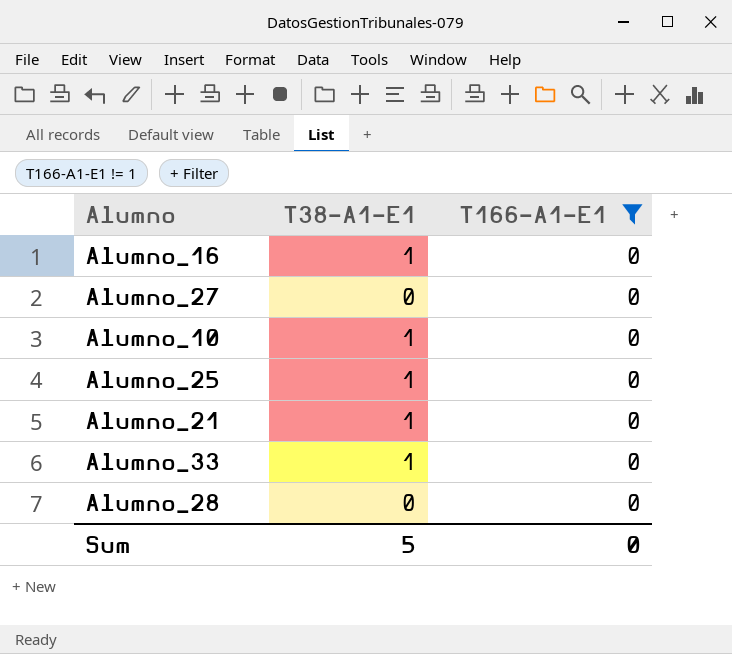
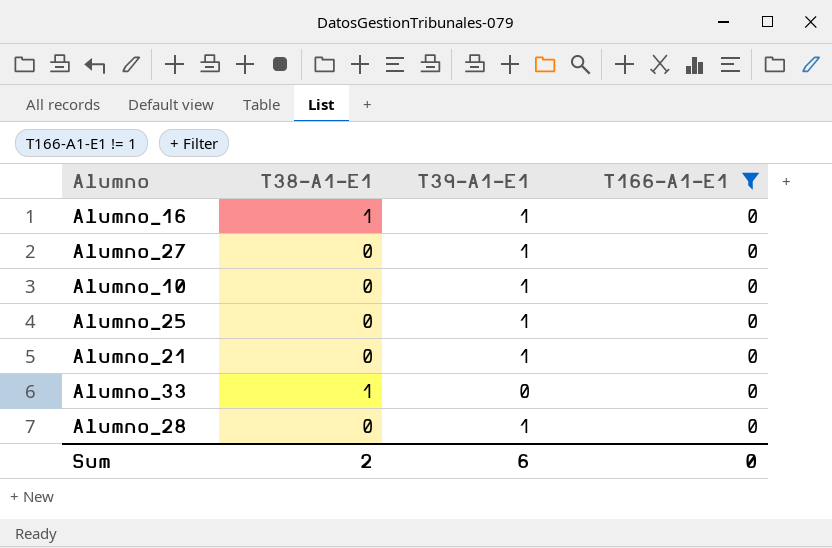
column T39-A1-E1 | position: none -> 3
Alumno_10 | T38-A1-E1: 1 -> 0
Alumno_25 | T38-A1-E1: 1 -> 0
Alumno_21 | T38-A1-E1: 1 -> 0
Sum | T38-A1-E1: 5 -> 2

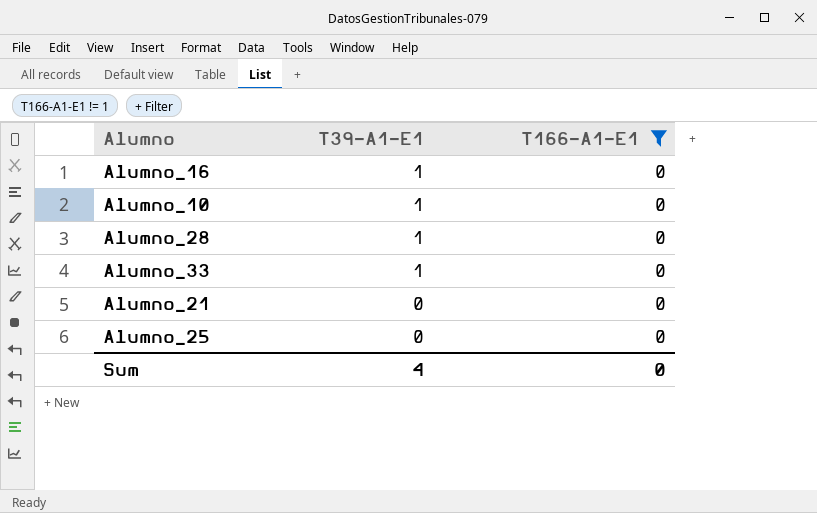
row order: none -> T39-A1-E1 descending
column T38-A1-E1 | position: 2 -> none
row Alumno_27: 0 | 1 | 0 -> none
Alumno_33 | T39-A1-E1: 0 -> 1
Alumno_21 | T39-A1-E1: 1 -> 0
Alumno_25 | T39-A1-E1: 1 -> 0
Sum | T39-A1-E1: 6 -> 4

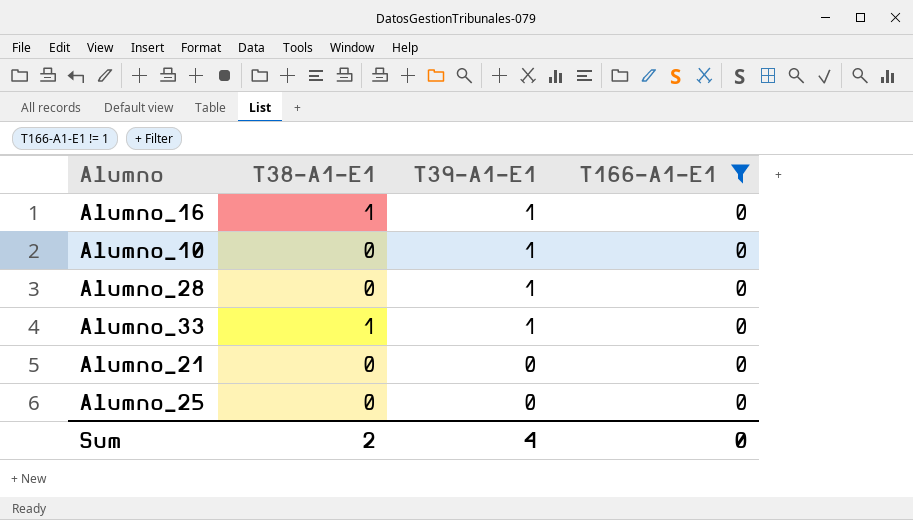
column T38-A1-E1 | position: none -> 2

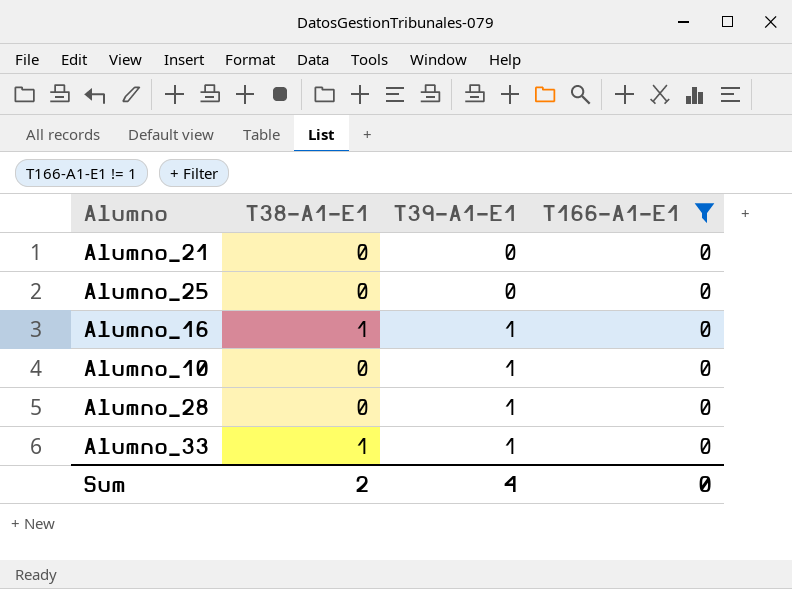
row order: T39-A1-E1 descending -> T39-A1-E1 ascending

